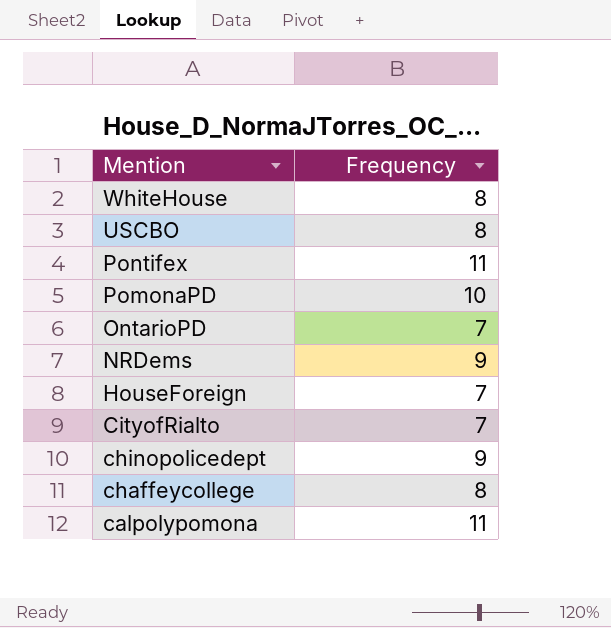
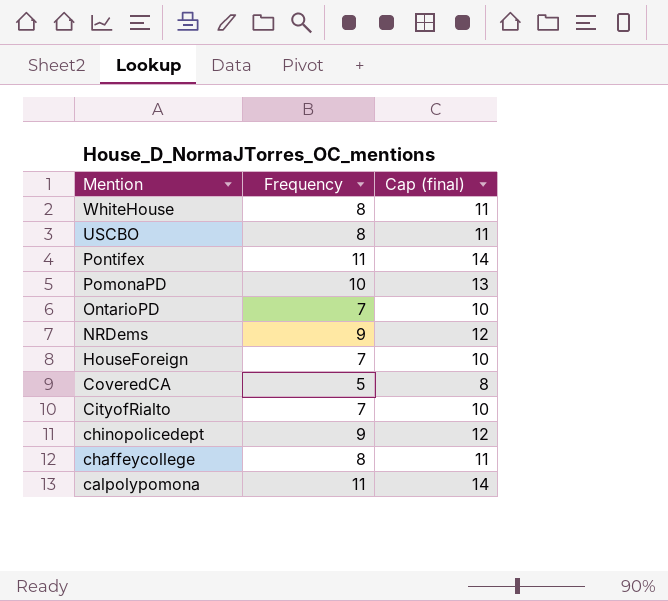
column Cap (final) | formula: none -> [Frequency] + 3
row CoveredCA: none -> 5 | 8

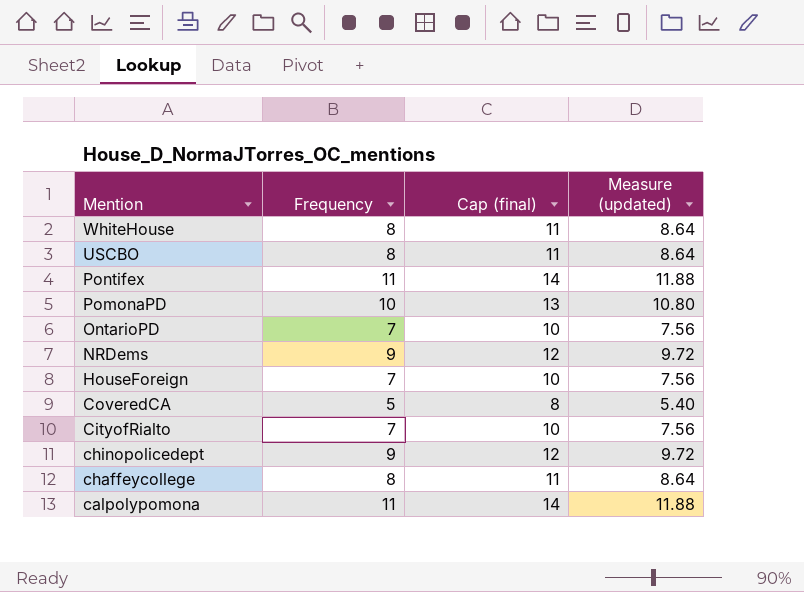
column Measure (updated) | formula: none -> [Frequency] * 1.08

